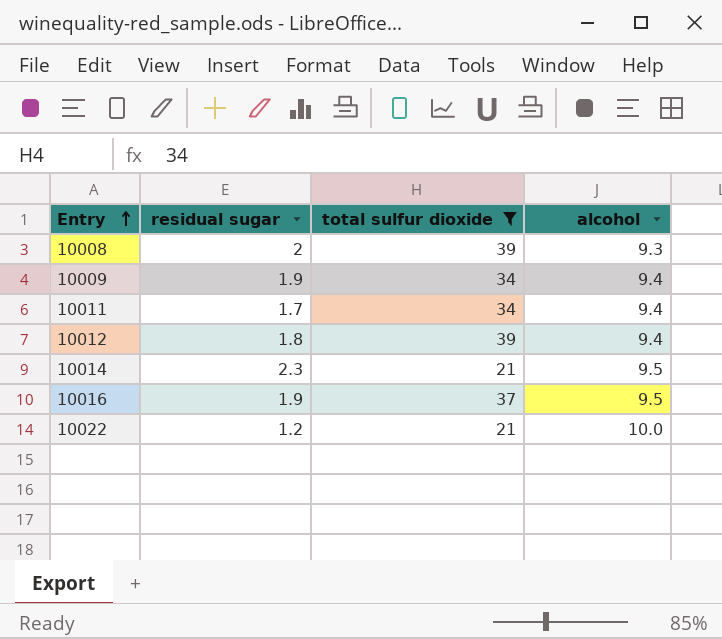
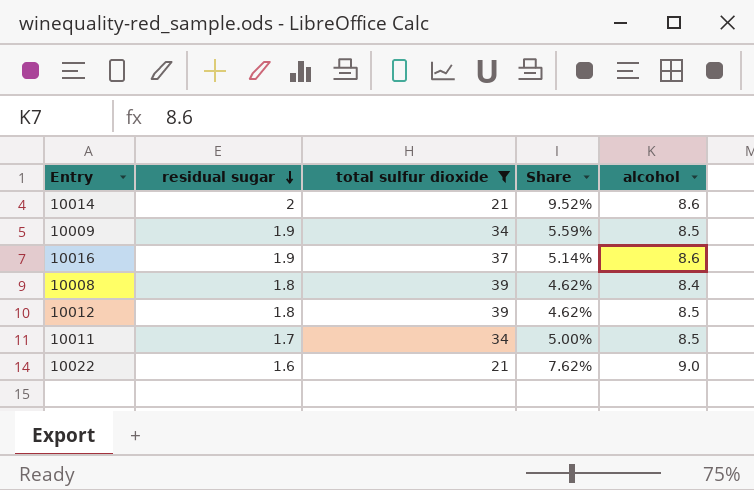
row order: Entry ascending -> residual sugar descending
column Share | formula: none -> [residual sugar] / [total sulfur dioxide]
10014 | residual sugar: 2.3 -> 2
10014 | alcohol: 9.5 -> 8.6
10009 | alcohol: 9.4 -> 8.5
10016 | alcohol: 9.5 -> 8.6
10008 | residual sugar: 2 -> 1.8
10008 | alcohol: 9.3 -> 8.4
10012 | alcohol: 9.4 -> 8.5
10011 | alcohol: 9.4 -> 8.5
10022 | residual sugar: 1.2 -> 1.6
10022 | alcohol: 10.0 -> 9.0

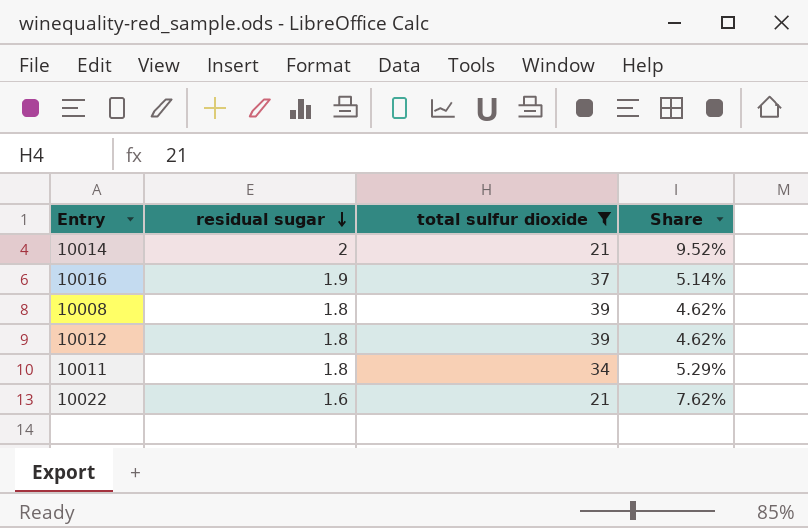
column alcohol | position: 5 -> none
row 10009: 1.9 | 34 | 5.59% | 8.5 -> none
10011 | residual sugar: 1.7 -> 1.8
10011 | Share: 5.00% -> 5.29%

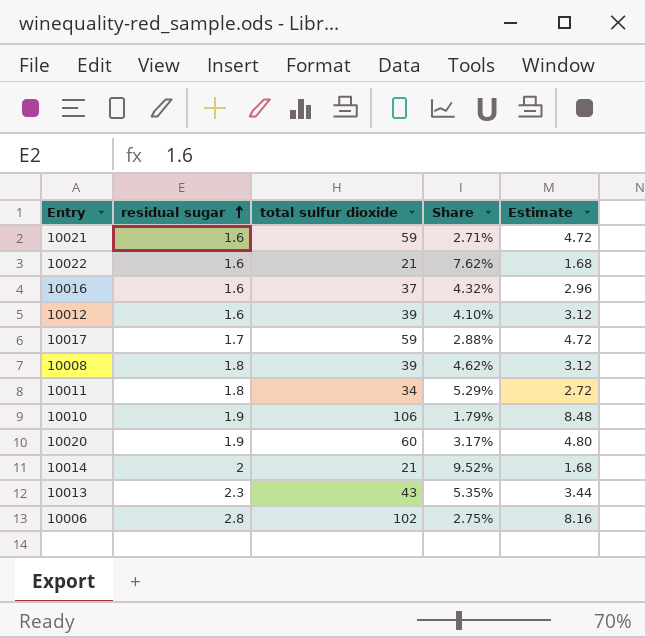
filter: total sulfur dioxide <= 39 -> none
row order: residual sugar descending -> residual sugar ascending
column Estimate | formula: none -> [total sulfur dioxide] * 0.08
10016 | residual sugar: 1.9 -> 1.6
10016 | Share: 5.14% -> 4.32%
10012 | residual sugar: 1.8 -> 1.6
10012 | Share: 4.62% -> 4.10%

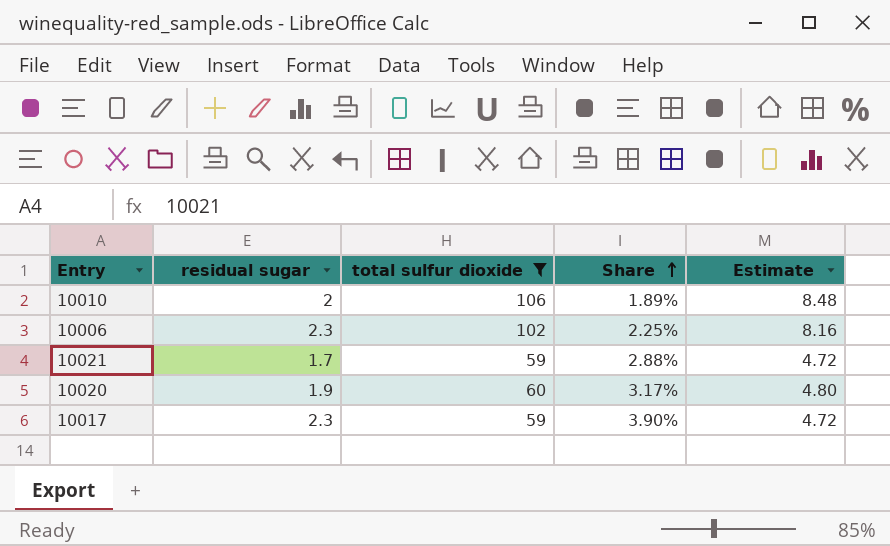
filter: none -> total sulfur dioxide >= 59
row order: residual sugar ascending -> Share ascending
10010 | residual sugar: 1.9 -> 2
10010 | Share: 1.79% -> 1.89%
10006 | residual sugar: 2.8 -> 2.3
10006 | Share: 2.75% -> 2.25%
10021 | residual sugar: 1.6 -> 1.7
10021 | Share: 2.71% -> 2.88%
10017 | residual sugar: 1.7 -> 2.3
10017 | Share: 2.88% -> 3.90%

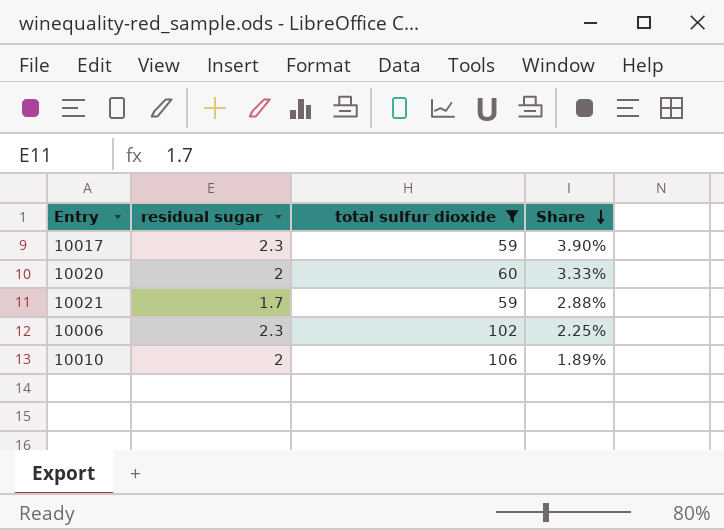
row order: Share ascending -> Share descending
column Estimate | formula: [total sulfur dioxide] * 0.08 -> none
10020 | residual sugar: 1.9 -> 2
10020 | Share: 3.17% -> 3.33%

